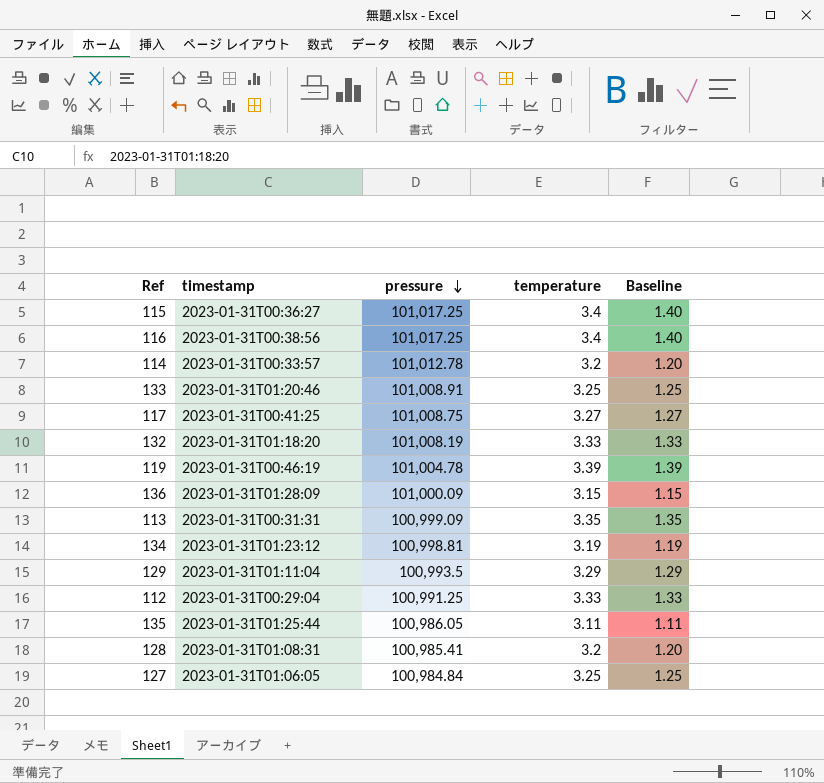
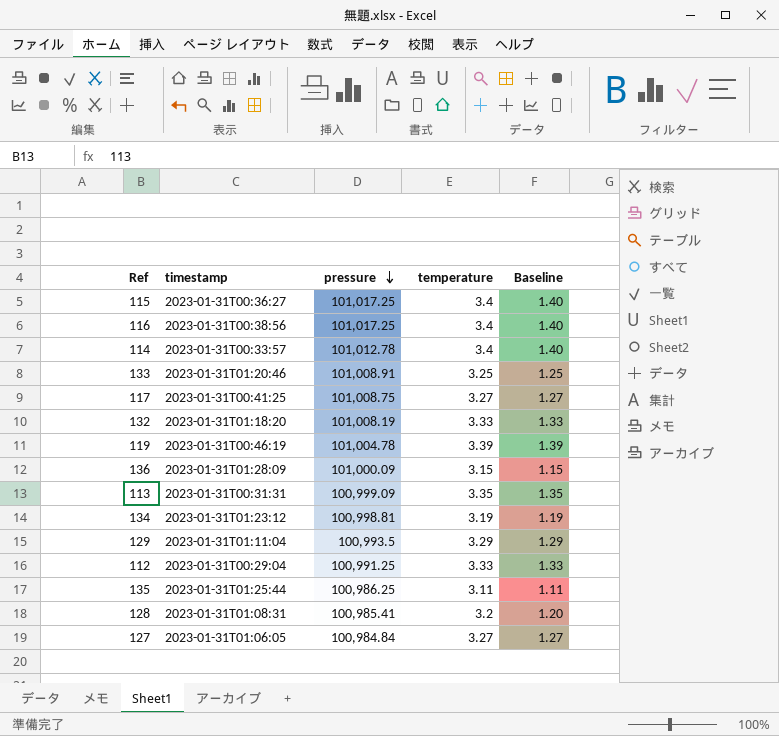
114 | temperature: 3.2 -> 3.4
114 | Baseline: 1.20 -> 1.40
135 | pressure: 100,986.05 -> 100,986.25
127 | temperature: 3.25 -> 3.27
127 | Baseline: 1.25 -> 1.27

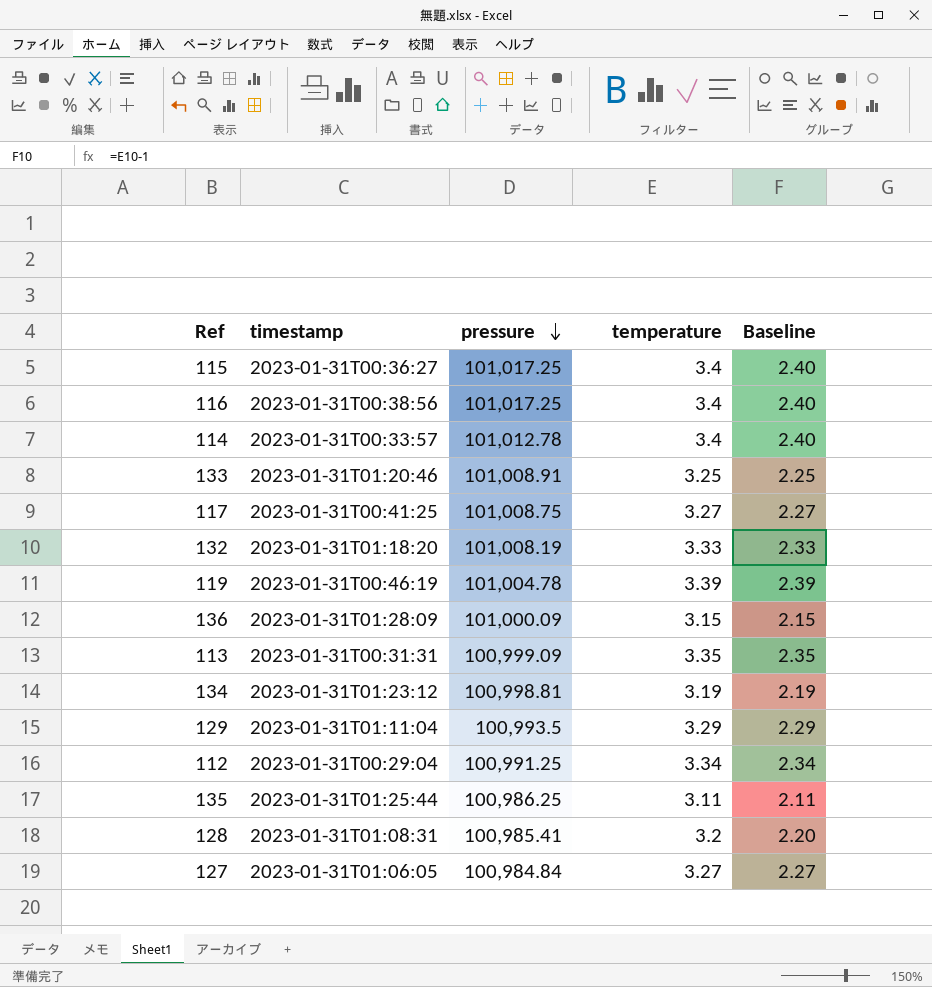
column Baseline | formula: [temperature] - 2 -> [temperature] - 1
112 | temperature: 3.33 -> 3.34

